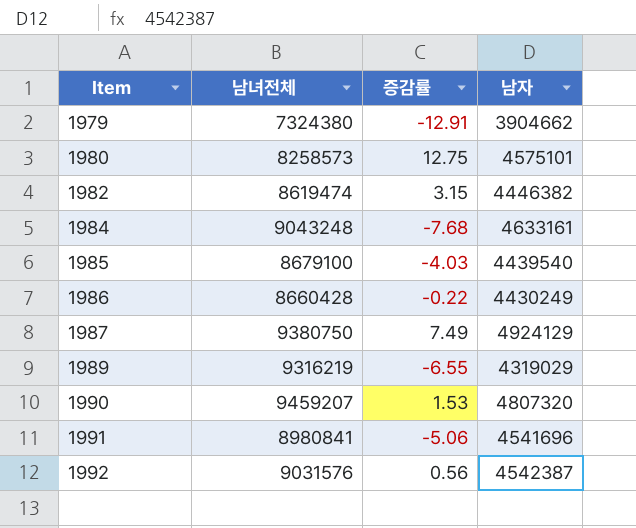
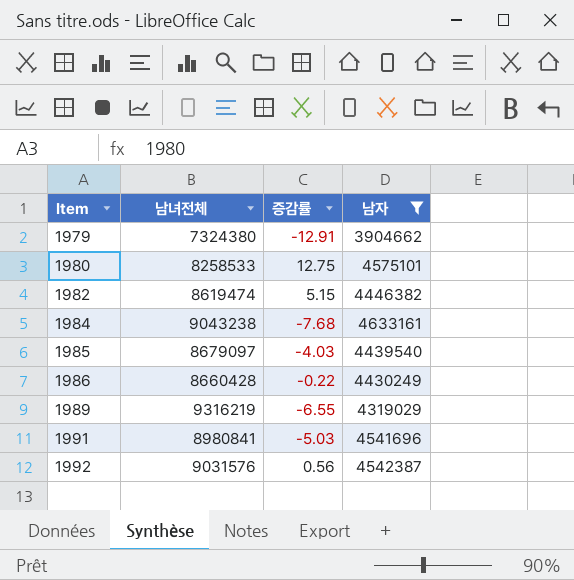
filter: none -> 남자 <= 4633161
1980 | 남녀전체: 8258573 -> 8258533
1982 | 증감률: 3.15 -> 5.15
1984 | 남녀전체: 9043248 -> 9043238
1985 | 남녀전체: 8679100 -> 8679097
1991 | 증감률: -5.06 -> -5.03

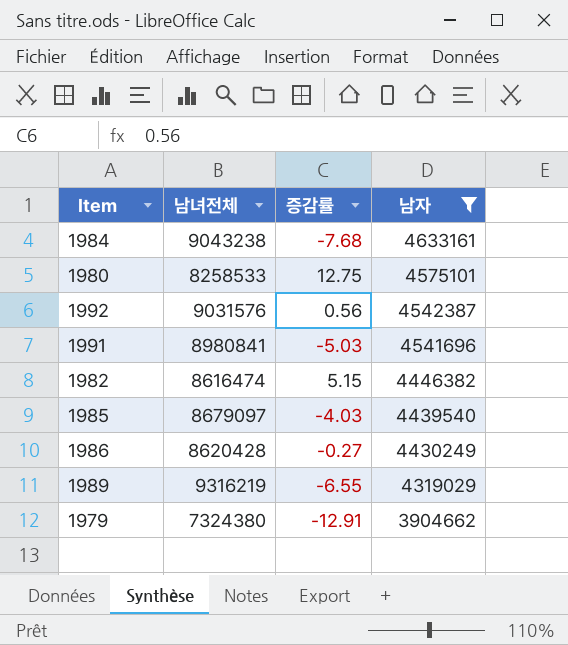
row order: Item ascending -> 남자 descending
1982 | 남녀전체: 8619474 -> 8616474
1986 | 남녀전체: 8660428 -> 8620428
1986 | 증감률: -0.22 -> -0.27

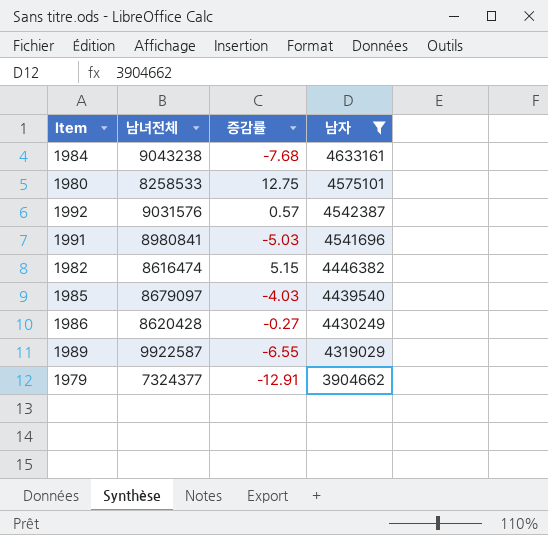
1992 | 증감률: 0.56 -> 0.57
1989 | 남녀전체: 9316219 -> 9922587
1979 | 남녀전체: 7324380 -> 7324377

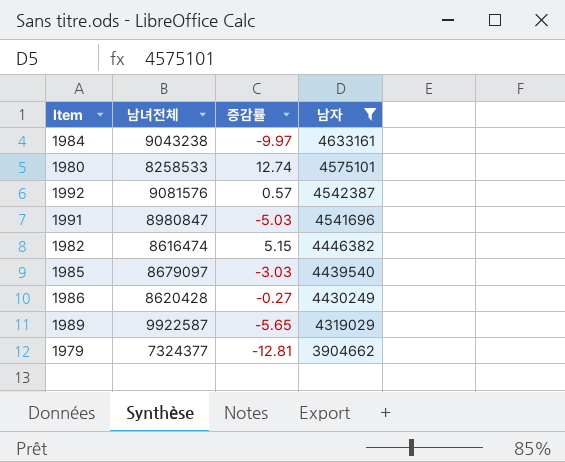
1984 | 증감률: -7.68 -> -9.97
1980 | 증감률: 12.75 -> 12.74
1992 | 남녀전체: 9031576 -> 9081576
1991 | 남녀전체: 8980841 -> 8980847
1985 | 증감률: -4.03 -> -3.03
1989 | 증감률: -6.55 -> -5.65
1979 | 증감률: -12.91 -> -12.81

